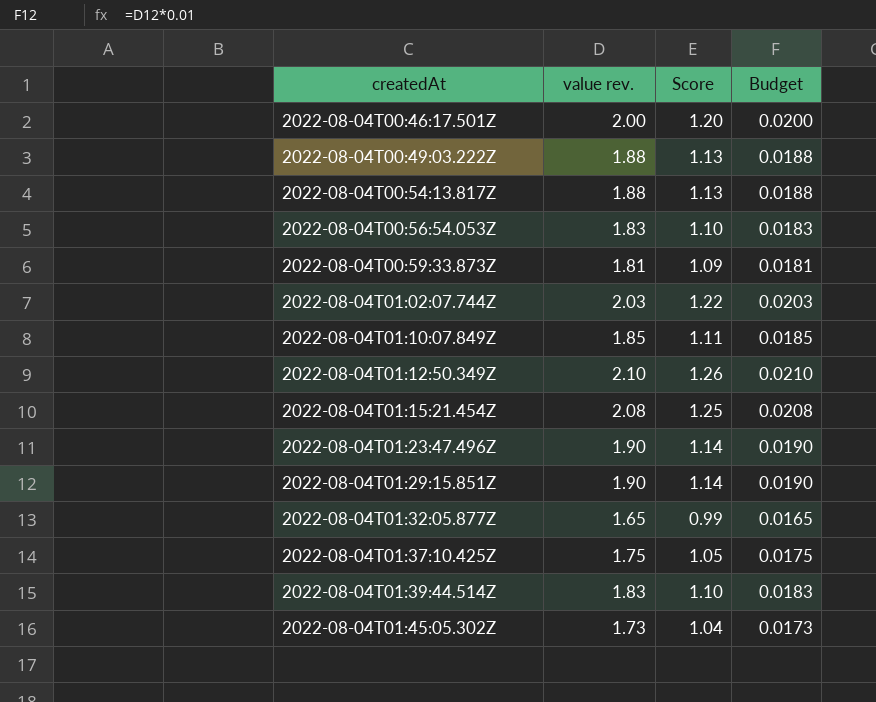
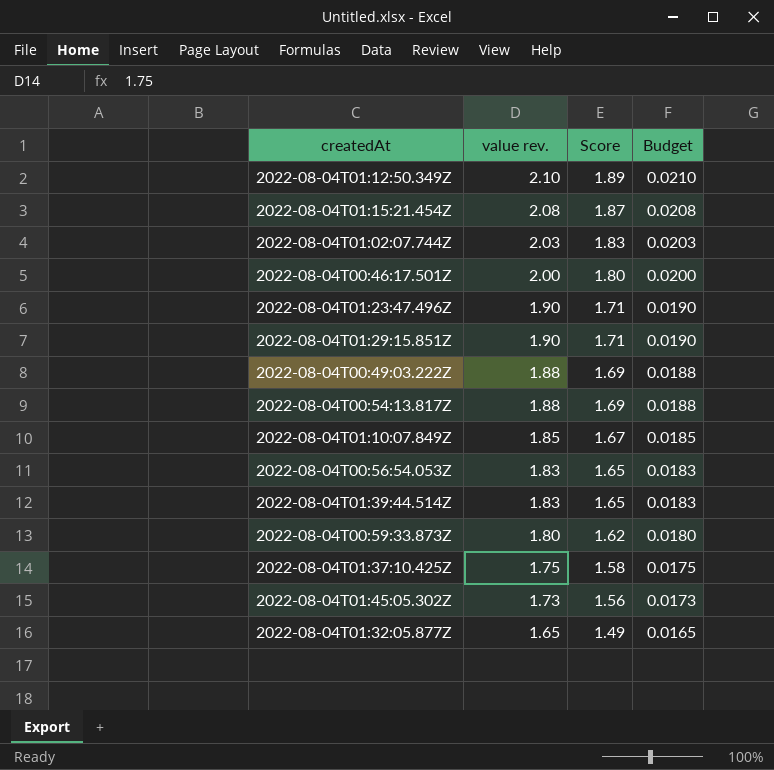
row order: createdAt ascending -> value rev. descending
column Score | formula: [value rev.] * 0.6 -> [value rev.] * 0.9
2022-08-04T00:59:33.873Z | value rev.: 1.81 -> 1.80
2022-08-04T00:59:33.873Z | Budget: 0.0181 -> 0.0180

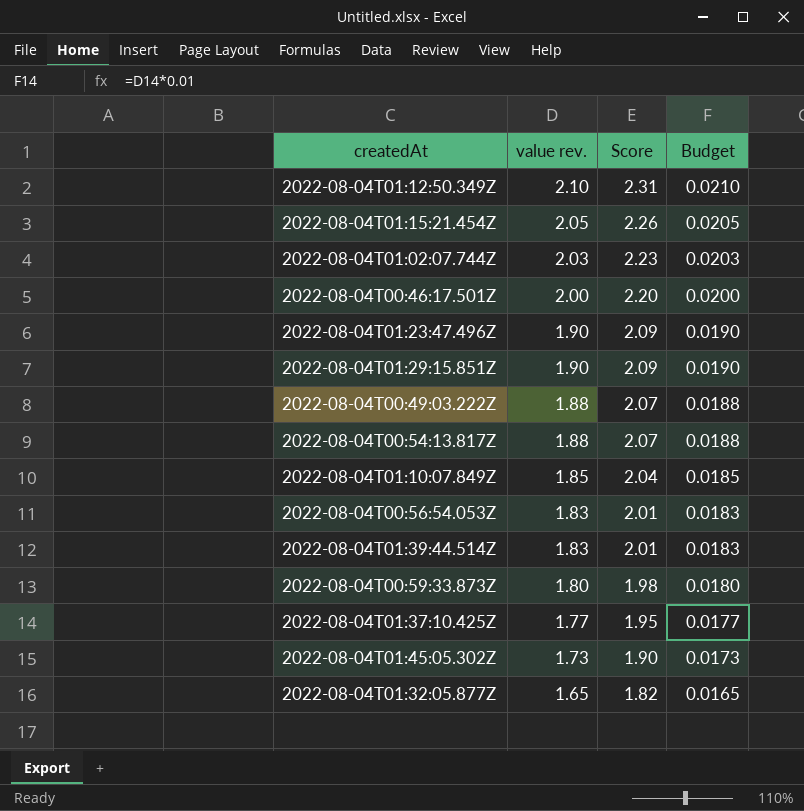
column Score | formula: [value rev.] * 0.9 -> [value rev.] * 1.1
2022-08-04T01:15:21.454Z | value rev.: 2.08 -> 2.05
2022-08-04T01:15:21.454Z | Budget: 0.0208 -> 0.0205
2022-08-04T01:37:10.425Z | value rev.: 1.75 -> 1.77
2022-08-04T01:37:10.425Z | Budget: 0.0175 -> 0.0177

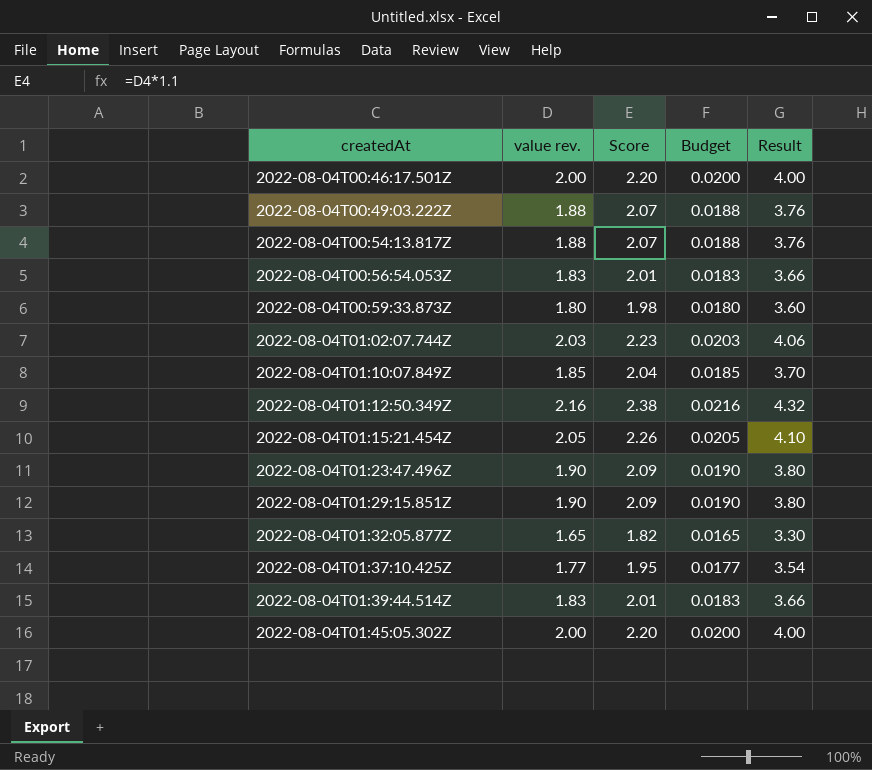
row order: value rev. descending -> createdAt ascending
column Result | formula: none -> [value rev.] * 2
2022-08-04T01:12:50.349Z | value rev.: 2.10 -> 2.16
2022-08-04T01:12:50.349Z | Score: 2.31 -> 2.38
2022-08-04T01:12:50.349Z | Budget: 0.0210 -> 0.0216
2022-08-04T01:45:05.302Z | value rev.: 1.73 -> 2.00
2022-08-04T01:45:05.302Z | Score: 1.90 -> 2.20
2022-08-04T01:45:05.302Z | Budget: 0.0173 -> 0.0200

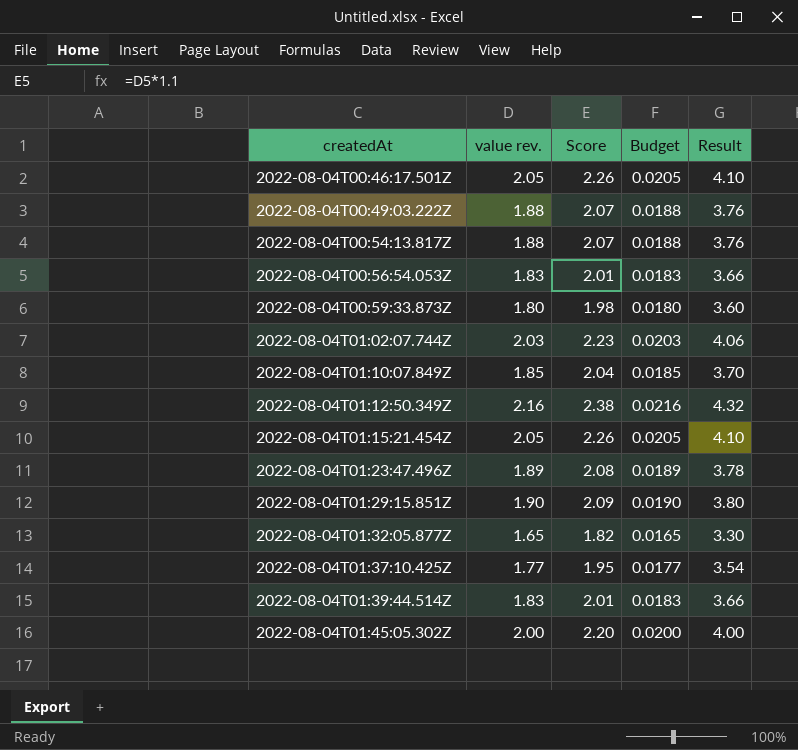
2022-08-04T00:46:17.501Z | value rev.: 2.00 -> 2.05
2022-08-04T00:46:17.501Z | Score: 2.20 -> 2.26
2022-08-04T00:46:17.501Z | Budget: 0.0200 -> 0.0205
2022-08-04T00:46:17.501Z | Result: 4.00 -> 4.10
2022-08-04T01:23:47.496Z | value rev.: 1.90 -> 1.89
2022-08-04T01:23:47.496Z | Score: 2.09 -> 2.08
2022-08-04T01:23:47.496Z | Budget: 0.0190 -> 0.0189
2022-08-04T01:23:47.496Z | Result: 3.80 -> 3.78

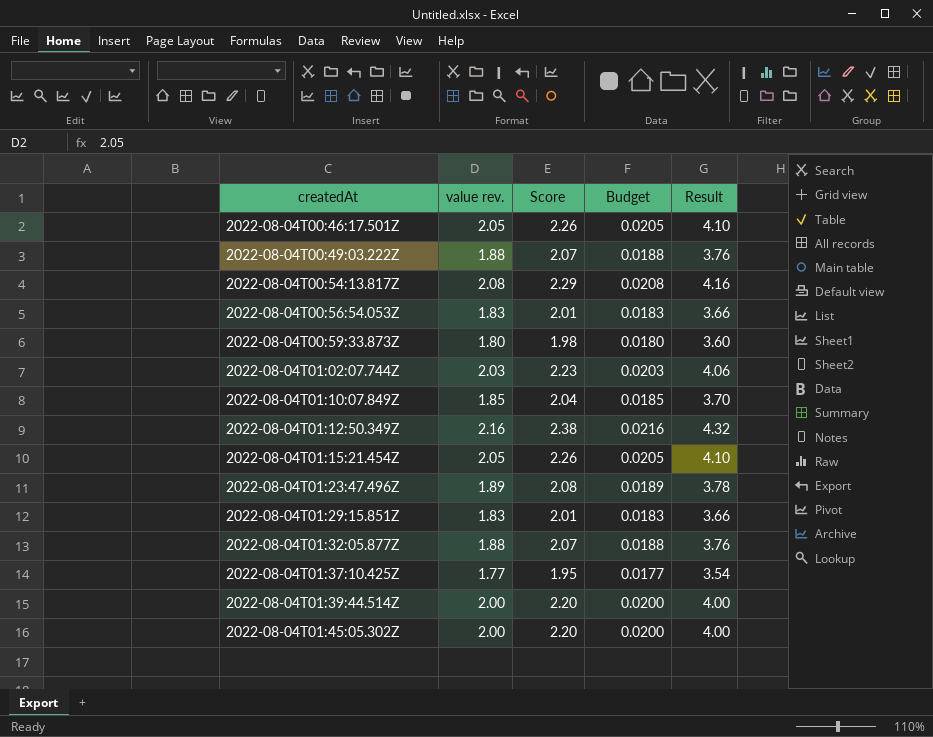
2022-08-04T00:54:13.817Z | value rev.: 1.88 -> 2.08
2022-08-04T00:54:13.817Z | Score: 2.07 -> 2.29
2022-08-04T00:54:13.817Z | Budget: 0.0188 -> 0.0208
2022-08-04T00:54:13.817Z | Result: 3.76 -> 4.16
2022-08-04T01:29:15.851Z | value rev.: 1.90 -> 1.83
2022-08-04T01:29:15.851Z | Score: 2.09 -> 2.01
2022-08-04T01:29:15.851Z | Budget: 0.0190 -> 0.0183
2022-08-04T01:29:15.851Z | Result: 3.80 -> 3.66
2022-08-04T01:32:05.877Z | value rev.: 1.65 -> 1.88
2022-08-04T01:32:05.877Z | Score: 1.82 -> 2.07
2022-08-04T01:32:05.877Z | Budget: 0.0165 -> 0.0188
2022-08-04T01:32:05.877Z | Result: 3.30 -> 3.76
2022-08-04T01:39:44.514Z | value rev.: 1.83 -> 2.00
2022-08-04T01:39:44.514Z | Score: 2.01 -> 2.20
2022-08-04T01:39:44.514Z | Budget: 0.0183 -> 0.0200
2022-08-04T01:39:44.514Z | Result: 3.66 -> 4.00

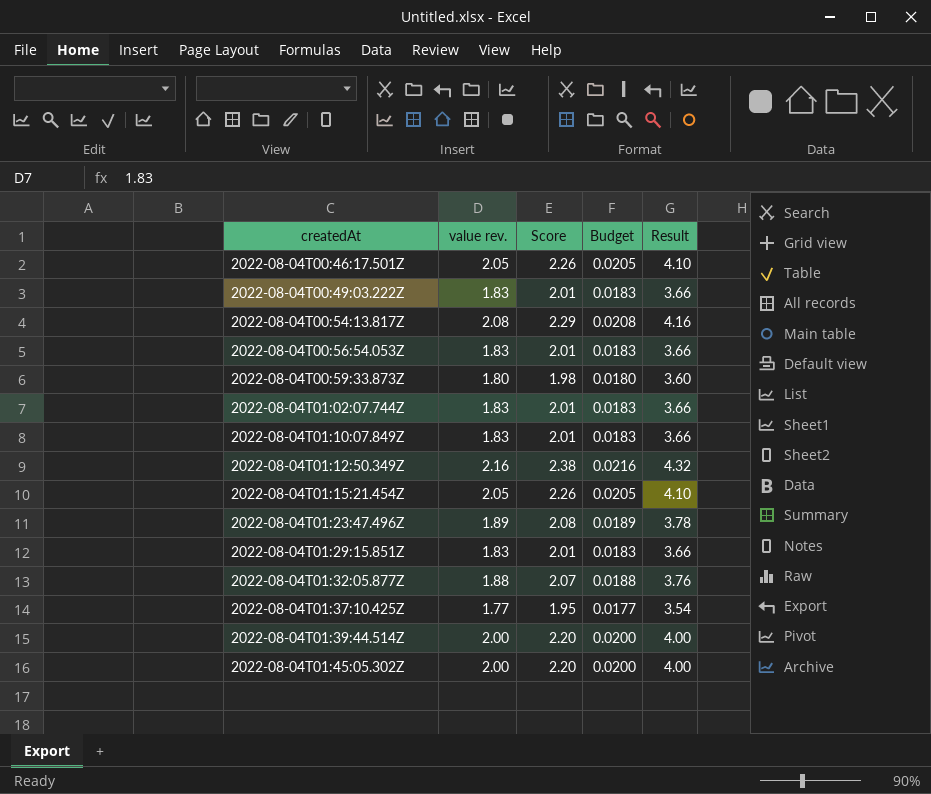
2022-08-04T00:49:03.222Z | value rev.: 1.88 -> 1.83
2022-08-04T00:49:03.222Z | Score: 2.07 -> 2.01
2022-08-04T00:49:03.222Z | Budget: 0.0188 -> 0.0183
2022-08-04T00:49:03.222Z | Result: 3.76 -> 3.66
2022-08-04T01:02:07.744Z | value rev.: 2.03 -> 1.83
2022-08-04T01:02:07.744Z | Score: 2.23 -> 2.01
2022-08-04T01:02:07.744Z | Budget: 0.0203 -> 0.0183
2022-08-04T01:02:07.744Z | Result: 4.06 -> 3.66
2022-08-04T01:10:07.849Z | value rev.: 1.85 -> 1.83
2022-08-04T01:10:07.849Z | Score: 2.04 -> 2.01
2022-08-04T01:10:07.849Z | Budget: 0.0185 -> 0.0183
2022-08-04T01:10:07.849Z | Result: 3.70 -> 3.66

